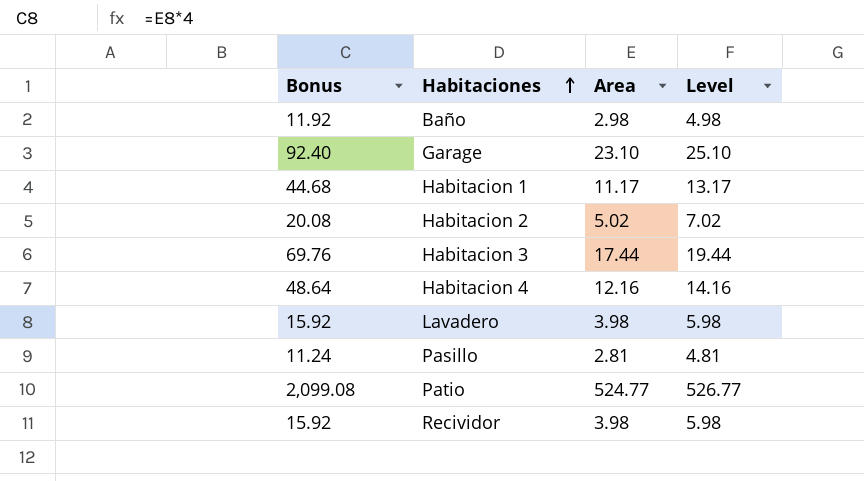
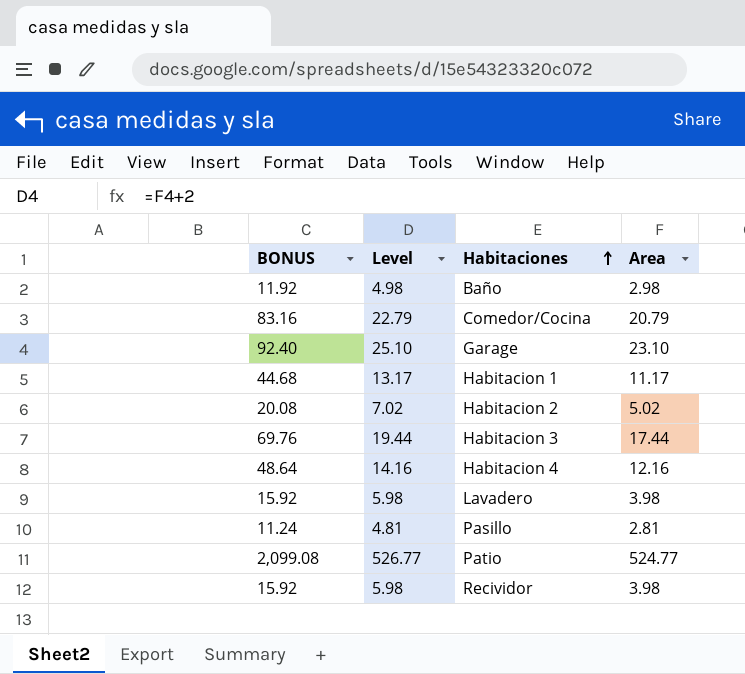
column name: Bonus -> BONUS
column Level | position: 4 -> 2
row Comedor/Cocina: none -> 83.16 | 22.79 | 20.79

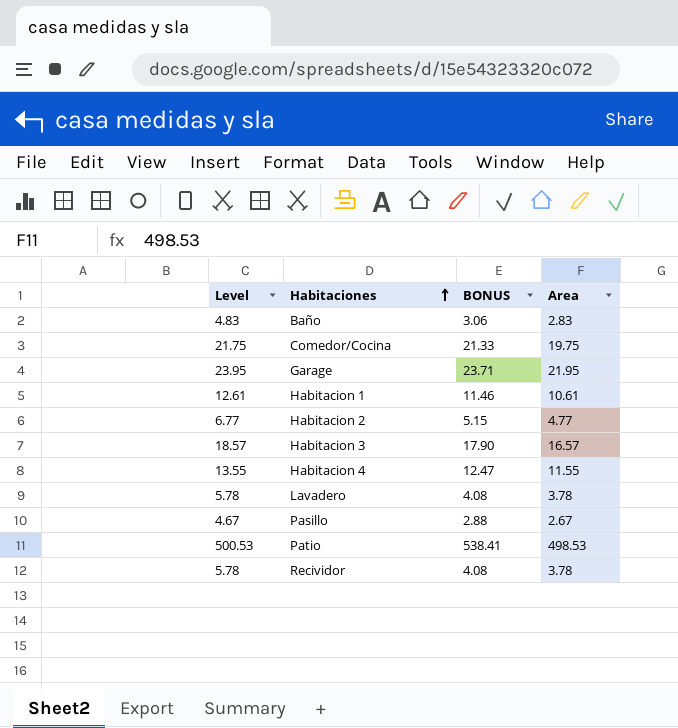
column BONUS | formula: [Area] * 4 -> [Area] * 1.08
column BONUS | position: 1 -> 3
Baño | Level: 4.98 -> 4.83
Baño | Area: 2.98 -> 2.83
Comedor/Cocina | Level: 22.79 -> 21.75
Comedor/Cocina | Area: 20.79 -> 19.75
Garage | Level: 25.10 -> 23.95
Garage | Area: 23.10 -> 21.95
Habitacion 1 | Level: 13.17 -> 12.61
Habitacion 1 | Area: 11.17 -> 10.61
Habitacion 2 | Level: 7.02 -> 6.77
Habitacion 2 | Area: 5.02 -> 4.77
Habitacion 3 | Level: 19.44 -> 18.57
Habitacion 3 | Area: 17.44 -> 16.57
Habitacion 4 | Level: 14.16 -> 13.55
Habitacion 4 | Area: 12.16 -> 11.55
Lavadero | Level: 5.98 -> 5.78
Lavadero | Area: 3.98 -> 3.78
Pasillo | Level: 4.81 -> 4.67
Pasillo | Area: 2.81 -> 2.67
Patio | Level: 526.77 -> 500.53
Patio | Area: 524.77 -> 498.53
Recividor | Level: 5.98 -> 5.78
Recividor | Area: 3.98 -> 3.78

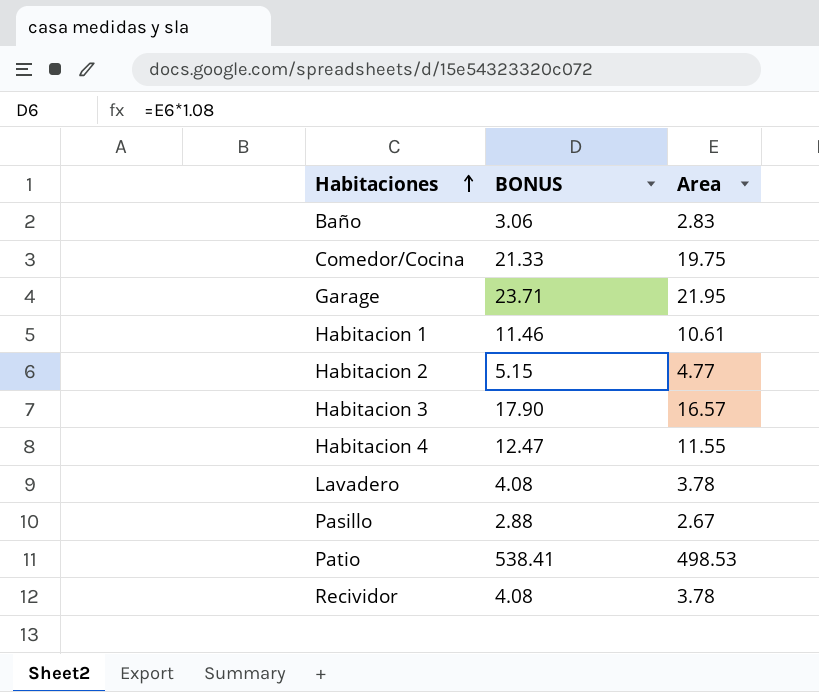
column Level | formula: [Area] + 2 -> none

